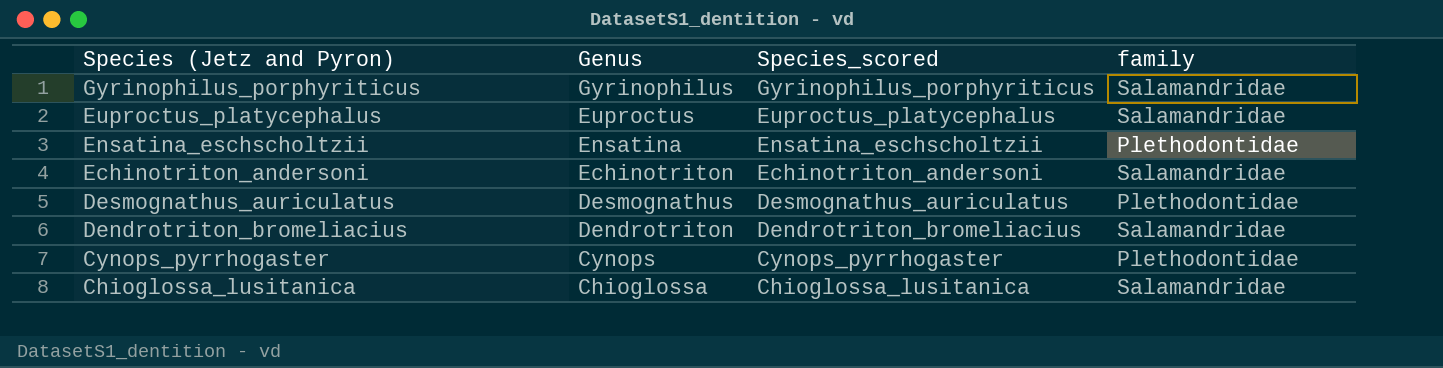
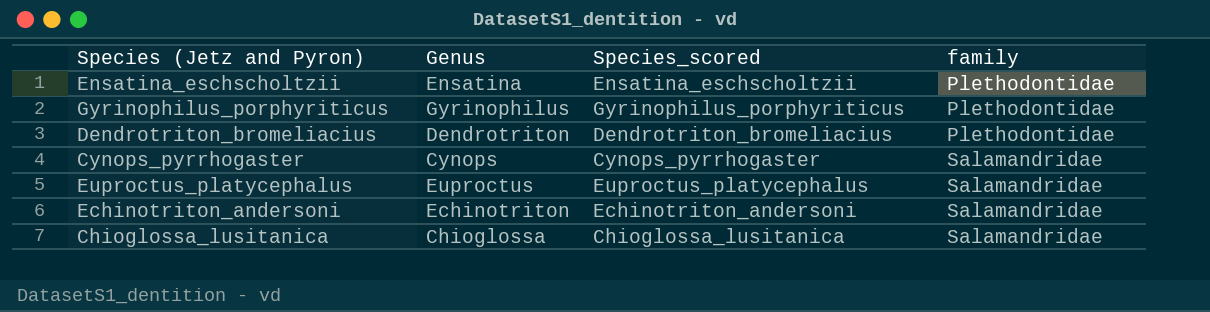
row order: Species (Jetz and Pyron) descending -> family ascending
row Desmognathus_auriculatus: Desmognathus | Desmognathus_auriculatus | Plethodontidae -> none
Gyrinophilus_porphyriticus | family: Salamandridae -> Plethodontidae
Dendrotriton_bromeliacius | family: Salamandridae -> Plethodontidae
Cynops_pyrrhogaster | family: Plethodontidae -> Salamandridae

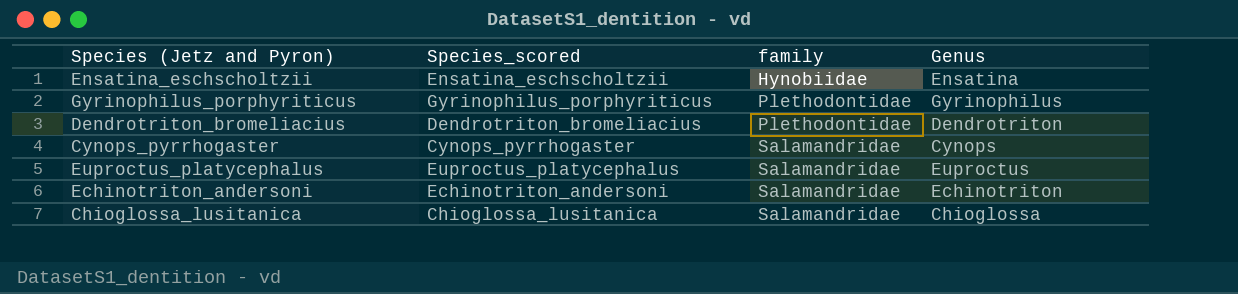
column Genus | position: 2 -> 4
Ensatina_eschscholtzii | family: Plethodontidae -> Hynobiidae

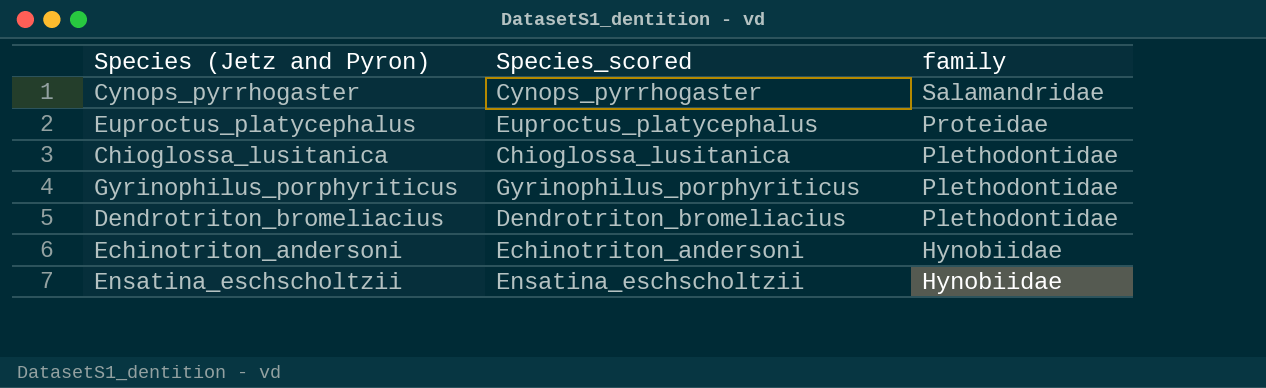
row order: family ascending -> family descending
column Genus | position: 4 -> none
Euproctus_platycephalus | family: Salamandridae -> Proteidae
Chioglossa_lusitanica | family: Salamandridae -> Plethodontidae
Echinotriton_andersoni | family: Salamandridae -> Hynobiidae

